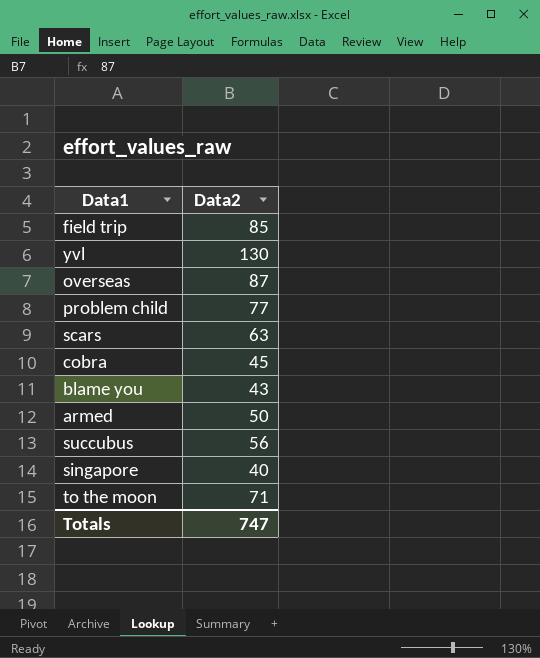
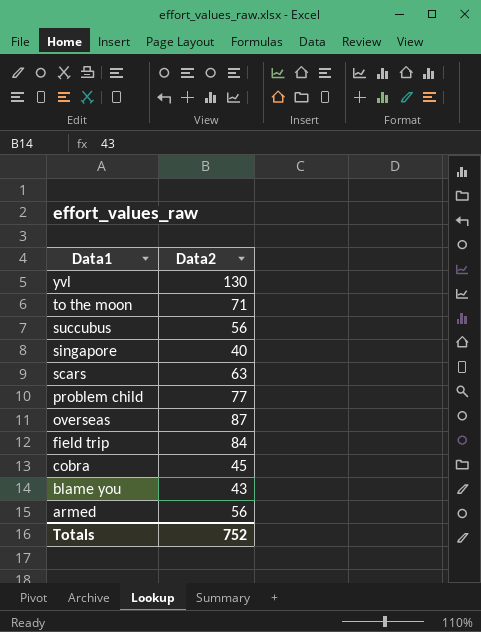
row order: none -> Data1 descending
field trip | Data2: 85 -> 84
armed | Data2: 50 -> 56
Totals | Data2: 747 -> 752

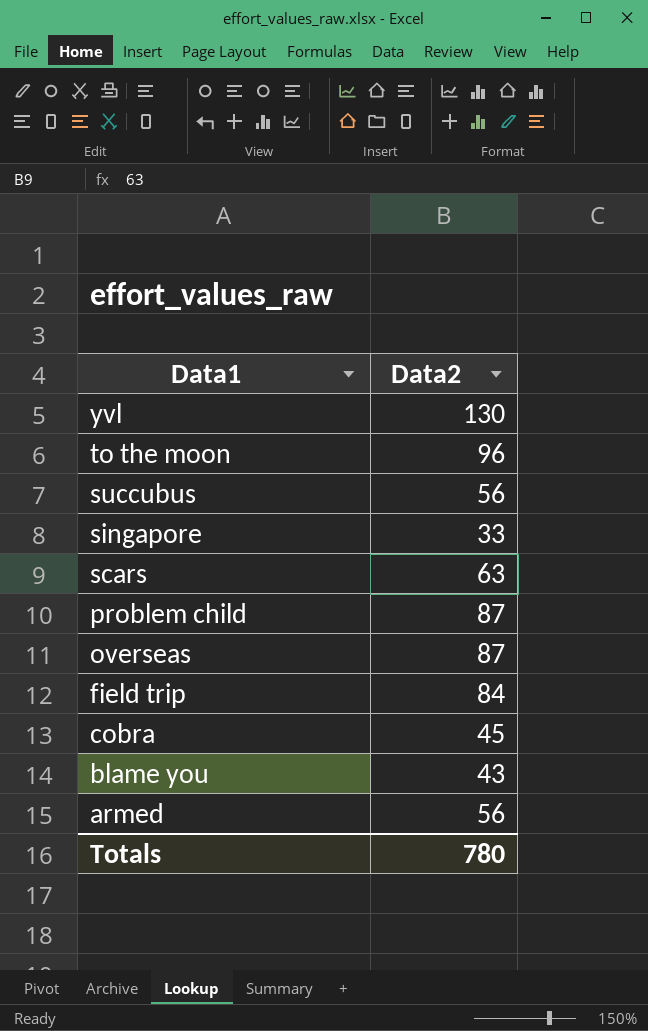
to the moon | Data2: 71 -> 96
singapore | Data2: 40 -> 33
problem child | Data2: 77 -> 87
Totals | Data2: 752 -> 780

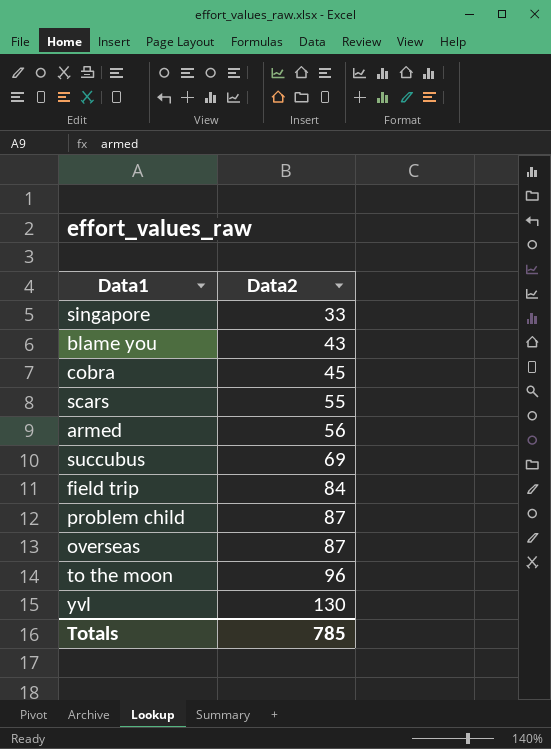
row order: Data1 descending -> Data2 ascending
scars | Data2: 63 -> 55
succubus | Data2: 56 -> 69
Totals | Data2: 780 -> 785

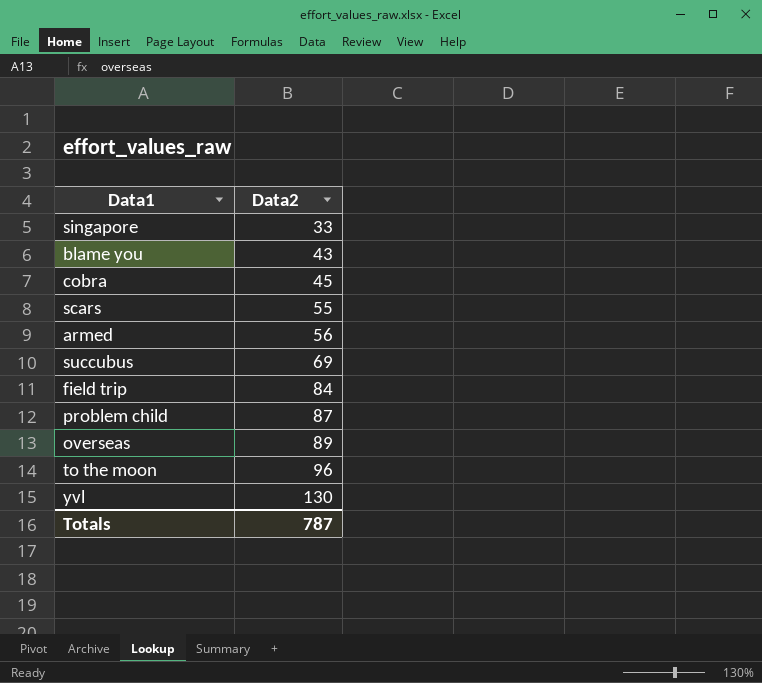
overseas | Data2: 87 -> 89
Totals | Data2: 785 -> 787

